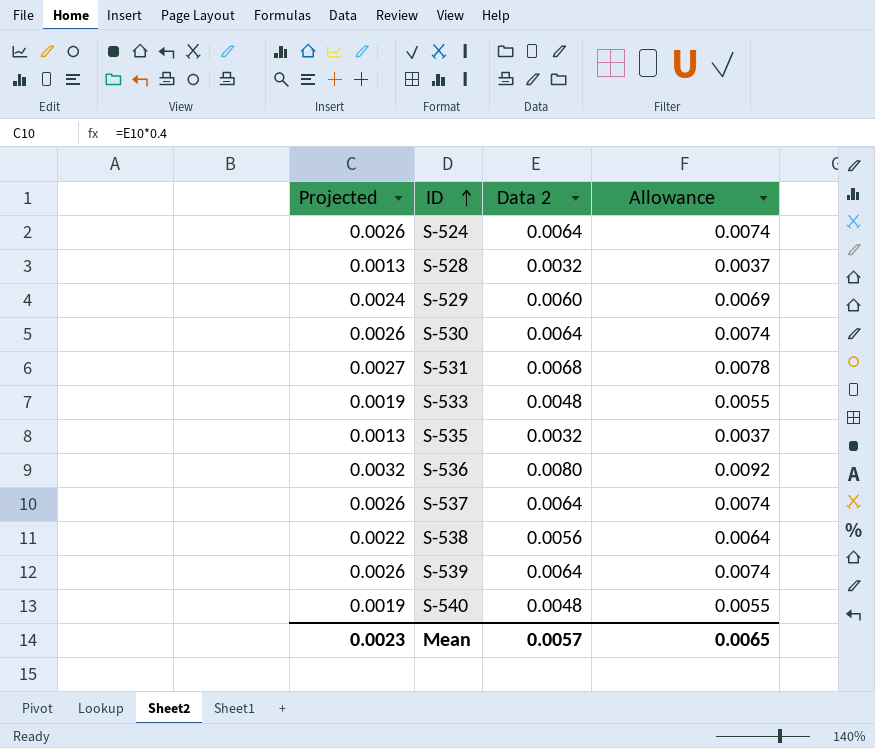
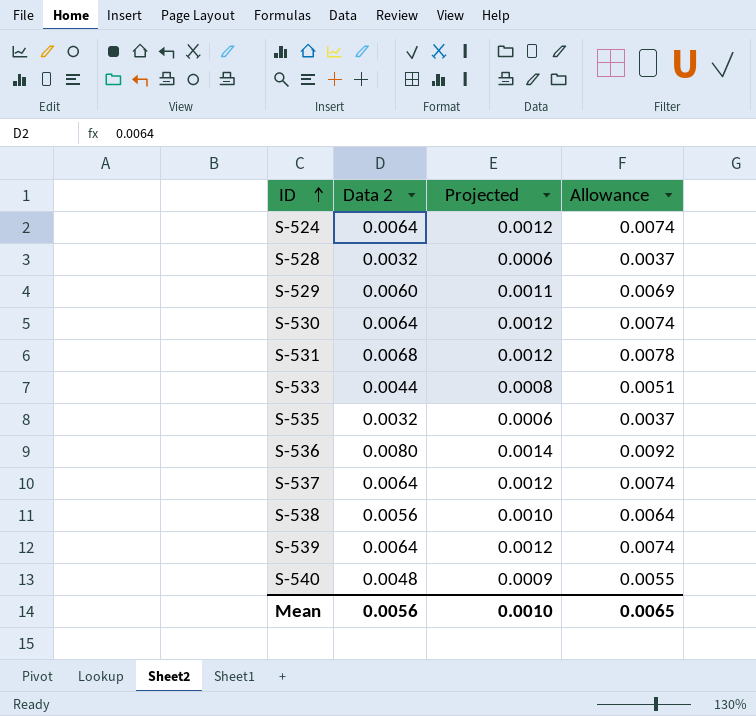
column Projected | formula: [Data 2] * 0.4 -> [Data 2] * 0.18
column Projected | position: 1 -> 3
S-533 | Data 2: 0.0048 -> 0.0044
S-533 | Allowance: 0.0055 -> 0.0051
Mean | Data 2: 0.0057 -> 0.0056
Mean | Projected: 0.0023 -> 0.0010

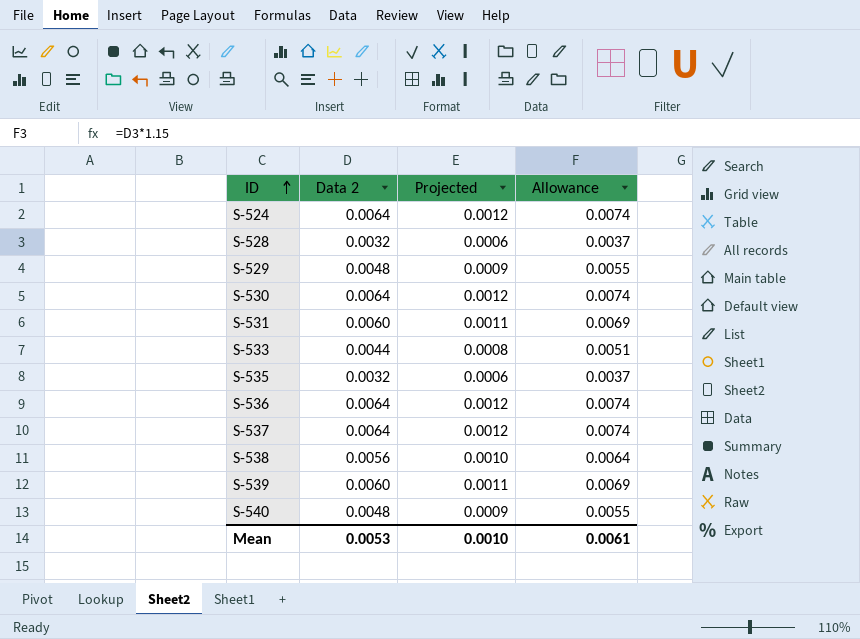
S-529 | Data 2: 0.0060 -> 0.0048
S-529 | Projected: 0.0011 -> 0.0009
S-529 | Allowance: 0.0069 -> 0.0055
S-531 | Data 2: 0.0068 -> 0.0060
S-531 | Projected: 0.0012 -> 0.0011
S-531 | Allowance: 0.0078 -> 0.0069
S-536 | Data 2: 0.0080 -> 0.0064
S-536 | Projected: 0.0014 -> 0.0012
S-536 | Allowance: 0.0092 -> 0.0074
S-539 | Data 2: 0.0064 -> 0.0060
S-539 | Projected: 0.0012 -> 0.0011
S-539 | Allowance: 0.0074 -> 0.0069
Mean | Data 2: 0.0056 -> 0.0053
Mean | Allowance: 0.0065 -> 0.0061

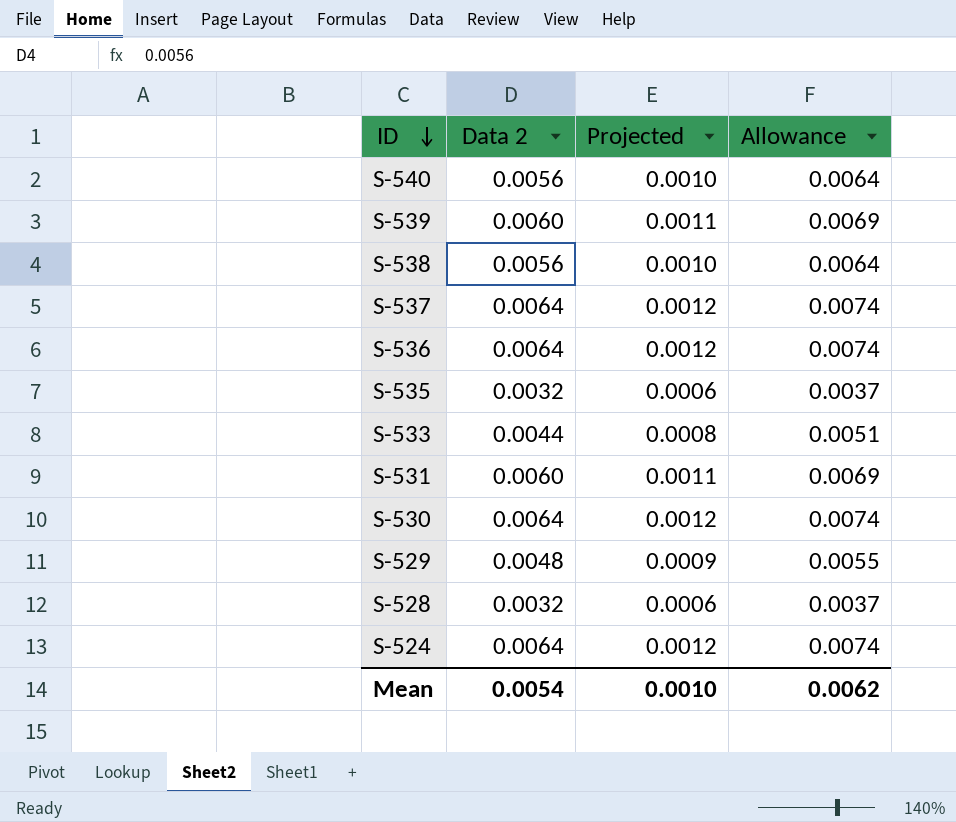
row order: ID ascending -> ID descending
S-540 | Data 2: 0.0048 -> 0.0056
S-540 | Projected: 0.0009 -> 0.0010
S-540 | Allowance: 0.0055 -> 0.0064
Mean | Data 2: 0.0053 -> 0.0054
Mean | Allowance: 0.0061 -> 0.0062

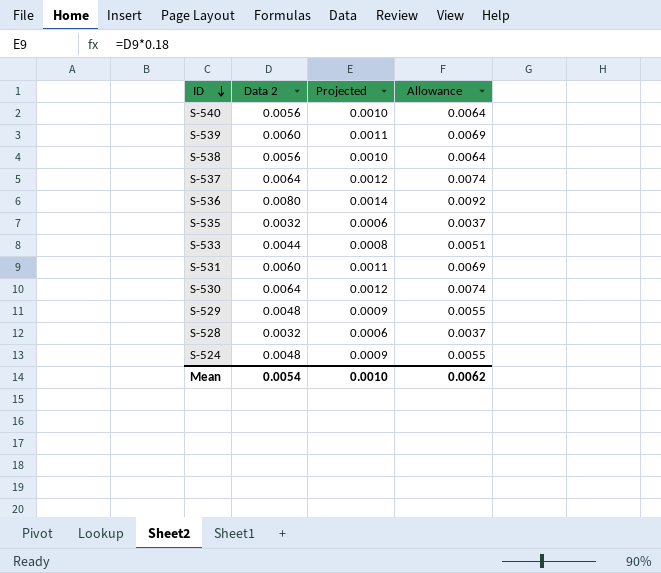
S-536 | Data 2: 0.0064 -> 0.0080
S-536 | Projected: 0.0012 -> 0.0014
S-536 | Allowance: 0.0074 -> 0.0092
S-524 | Data 2: 0.0064 -> 0.0048
S-524 | Projected: 0.0012 -> 0.0009
S-524 | Allowance: 0.0074 -> 0.0055

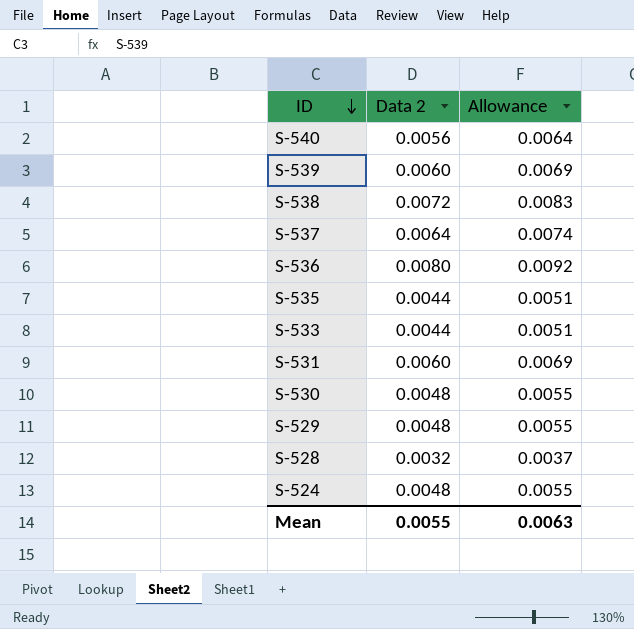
column Projected | formula: [Data 2] * 0.18 -> none
S-538 | Data 2: 0.0056 -> 0.0072
S-538 | Allowance: 0.0064 -> 0.0083
S-535 | Data 2: 0.0032 -> 0.0044
S-535 | Allowance: 0.0037 -> 0.0051
S-530 | Data 2: 0.0064 -> 0.0048
S-530 | Allowance: 0.0074 -> 0.0055
Mean | Data 2: 0.0054 -> 0.0055
Mean | Allowance: 0.0062 -> 0.0063

